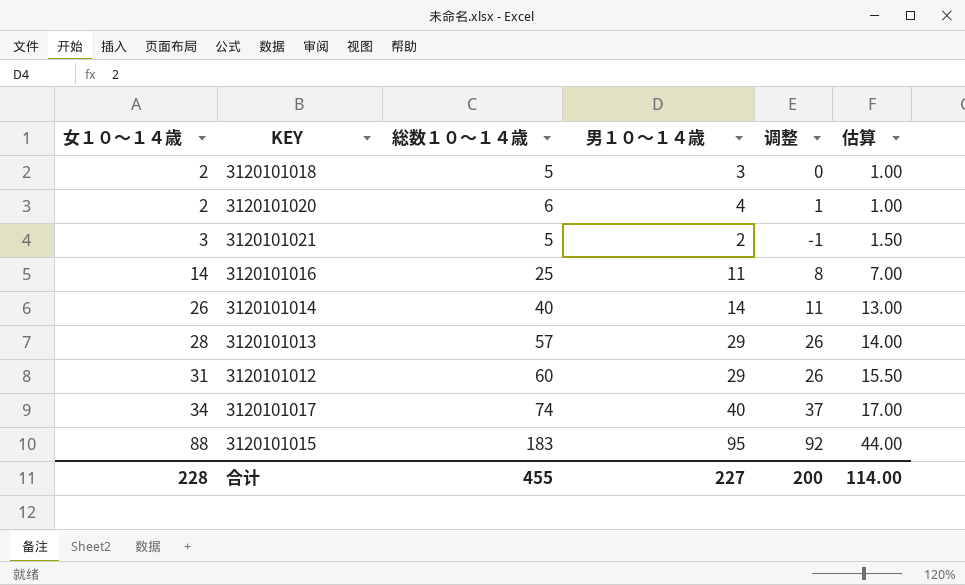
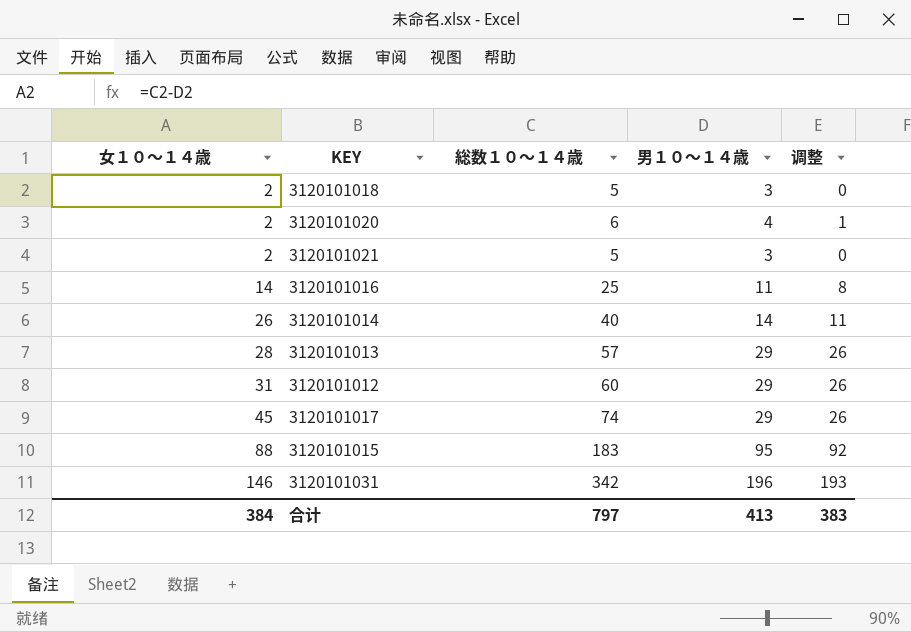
column 估算 | formula: [女１０～１４歳] * 0.5 -> none
3120101021 | 女１０～１４歳: 3 -> 2
3120101021 | 男１０～１４歳: 2 -> 3
3120101021 | 调整: -1 -> 0
3120101017 | 女１０～１４歳: 34 -> 45
3120101017 | 男１０～１４歳: 40 -> 29
3120101017 | 调整: 37 -> 26
row 3120101031: none -> 146 | 342 | 196 | 193
合计 | 女１０～１４歳: 228 -> 384
合计 | 総数１０～１４歳: 455 -> 797
合计 | 男１０～１４歳: 227 -> 413
合计 | 调整: 200 -> 383

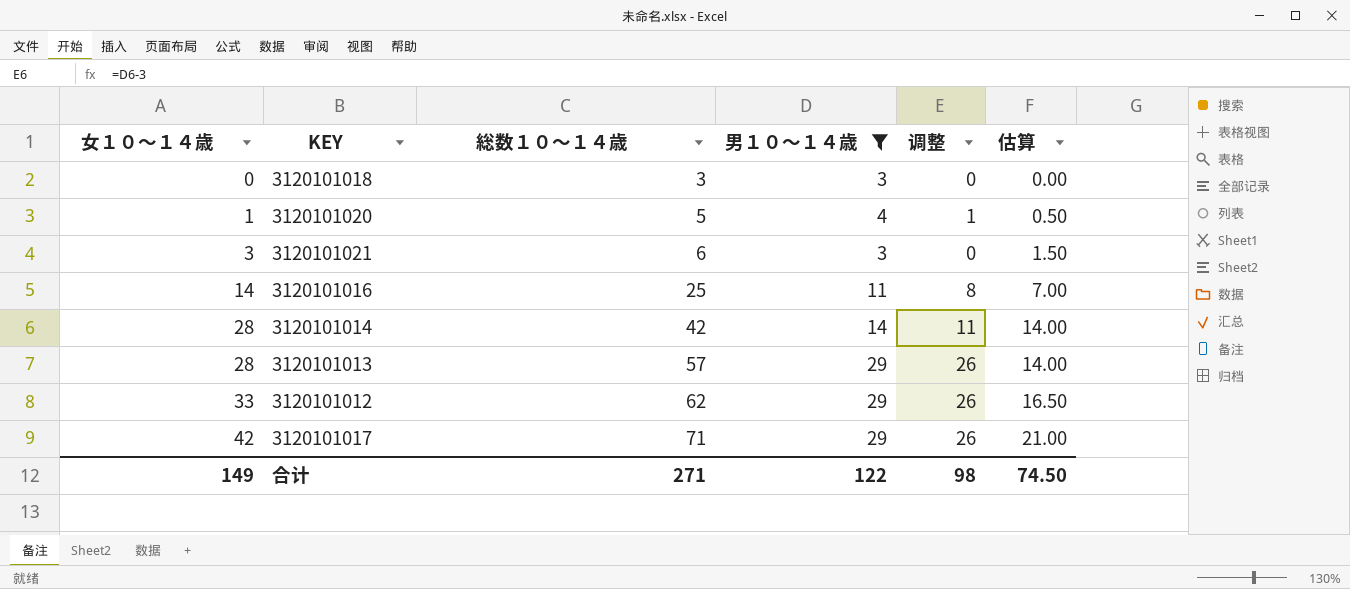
filter: none -> 男１０～１４歳 <= 29
column 估算 | formula: none -> [女１０～１４歳] * 0.5
3120101018 | 女１０～１４歳: 2 -> 0
3120101018 | 総数１０～１４歳: 5 -> 3
3120101020 | 女１０～１４歳: 2 -> 1
3120101020 | 総数１０～１４歳: 6 -> 5
3120101021 | 女１０～１４歳: 2 -> 3
3120101021 | 総数１０～１４歳: 5 -> 6
3120101014 | 女１０～１４歳: 26 -> 28
3120101014 | 総数１０～１４歳: 40 -> 42
3120101012 | 女１０～１４歳: 31 -> 33
3120101012 | 総数１０～１４歳: 60 -> 62
3120101017 | 女１０～１４歳: 45 -> 42
3120101017 | 総数１０～１４歳: 74 -> 71
合计 | 女１０～１４歳: 384 -> 149
合计 | 総数１０～１４歳: 797 -> 271
合计 | 男１０～１４歳: 413 -> 122
合计 | 调整: 383 -> 98

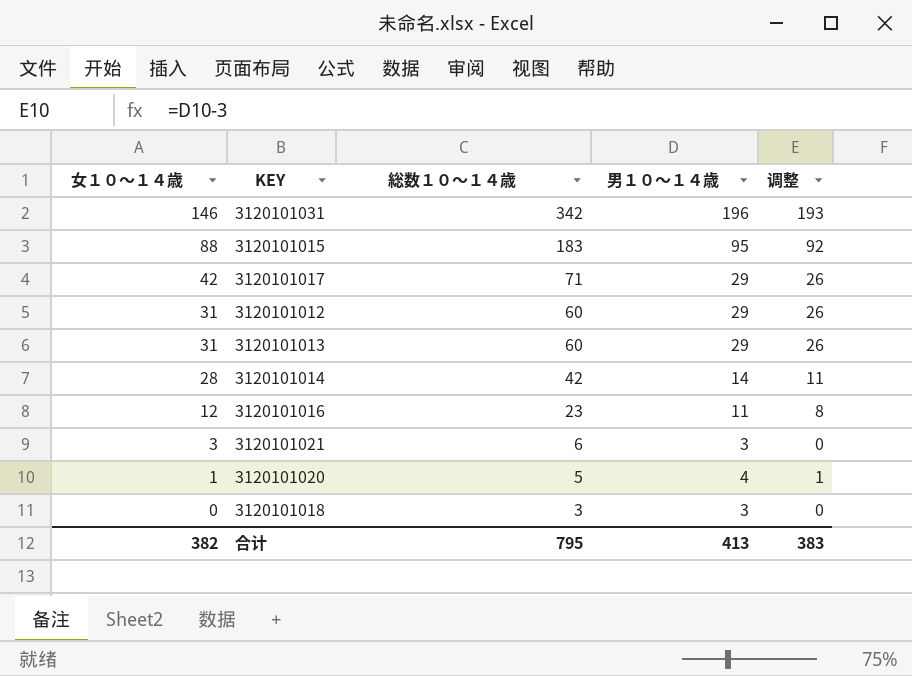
filter: 男１０～１４歳 <= 29 -> none
row order: 女１０～１４歳 ascending -> 女１０～１４歳 descending
column 估算 | formula: [女１０～１４歳] * 0.5 -> none
3120101012 | 女１０～１４歳: 33 -> 31
3120101012 | 総数１０～１４歳: 62 -> 60
3120101013 | 女１０～１４歳: 28 -> 31
3120101013 | 総数１０～１４歳: 57 -> 60
3120101016 | 女１０～１４歳: 14 -> 12
3120101016 | 総数１０～１４歳: 25 -> 23
合计 | 女１０～１４歳: 149 -> 382
合计 | 総数１０～１４歳: 271 -> 795
合计 | 男１０～１４歳: 122 -> 413
合计 | 调整: 98 -> 383

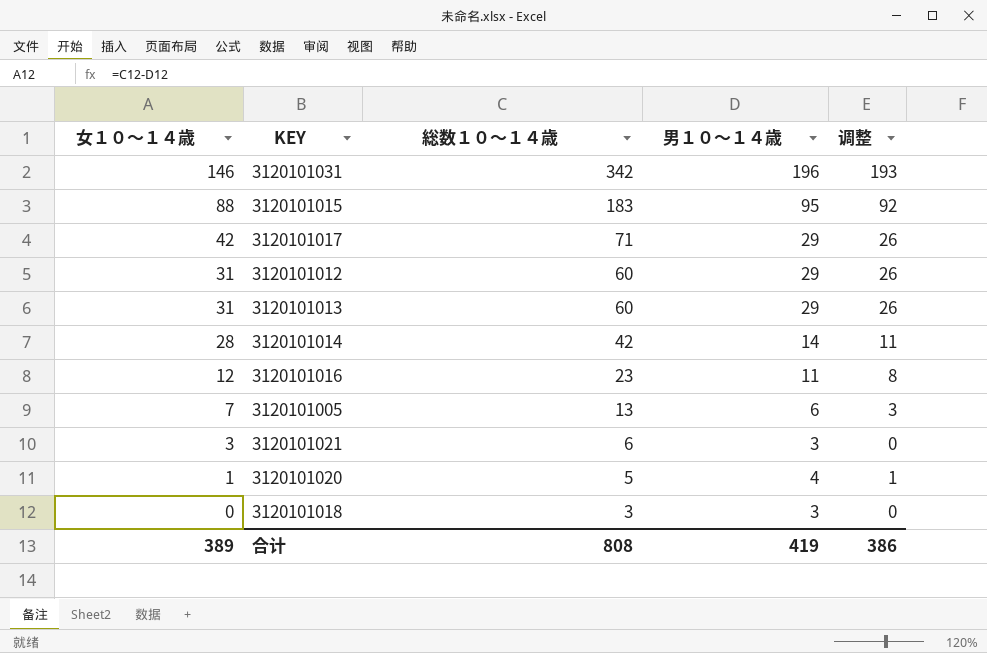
row 3120101005: none -> 7 | 13 | 6 | 3
合计 | 女１０～１４歳: 382 -> 389
合计 | 総数１０～１４歳: 795 -> 808
合计 | 男１０～１４歳: 413 -> 419
合计 | 调整: 383 -> 386

